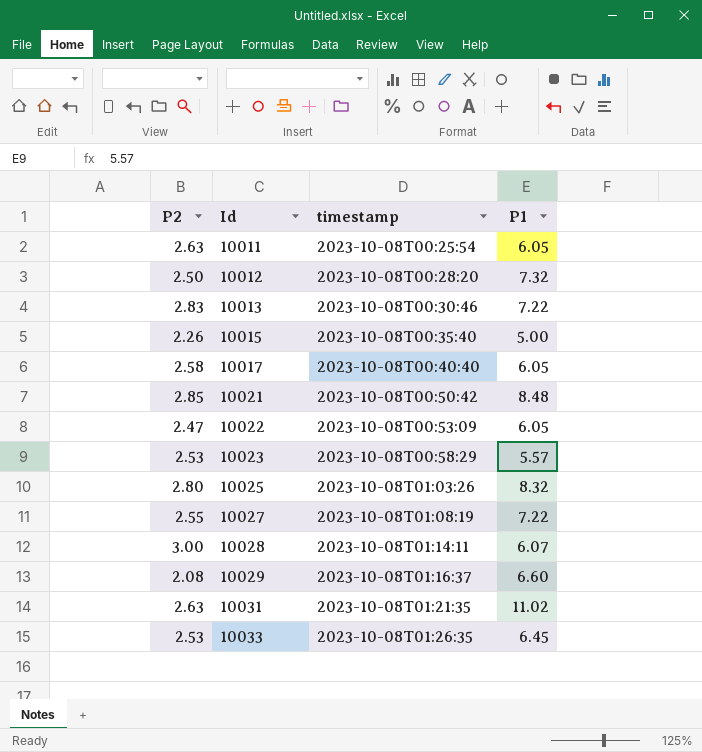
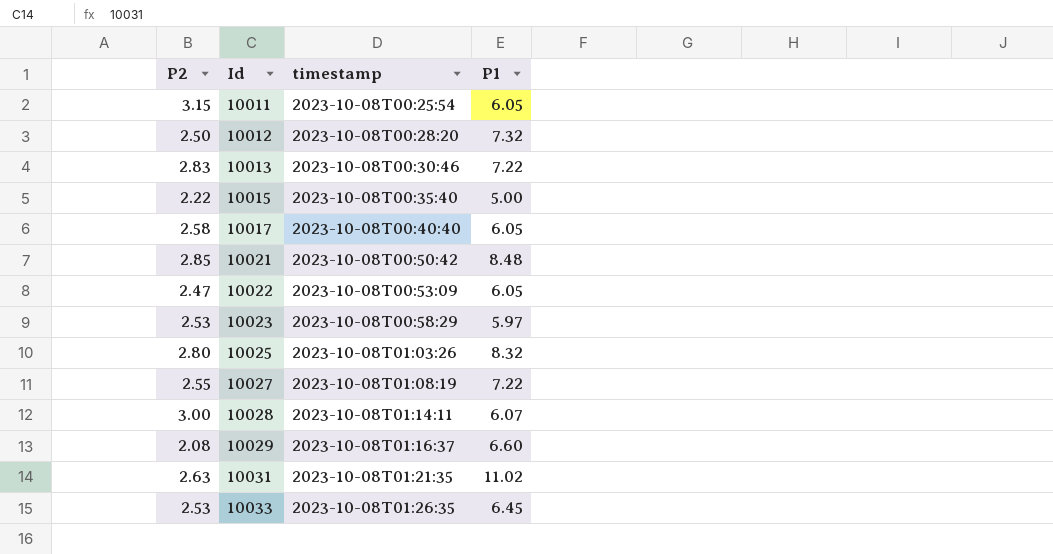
10011 | P2: 2.63 -> 3.15
10015 | P2: 2.26 -> 2.22
10023 | P1: 5.57 -> 5.97

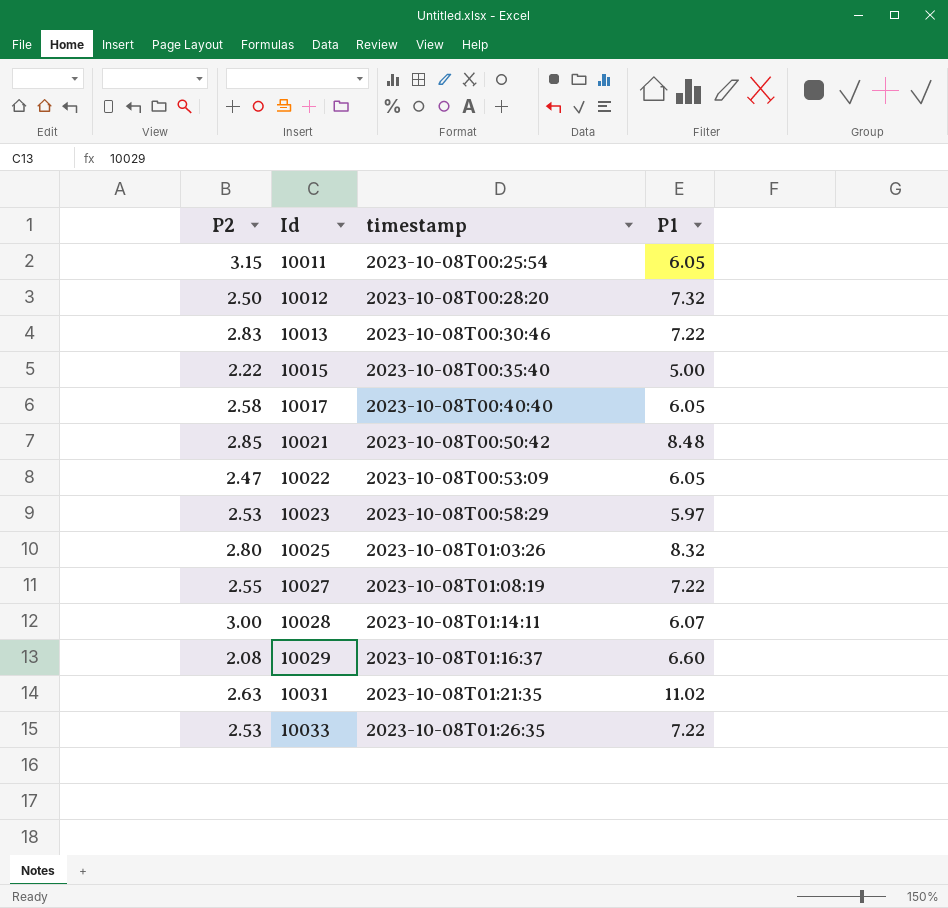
10033 | P1: 6.45 -> 7.22

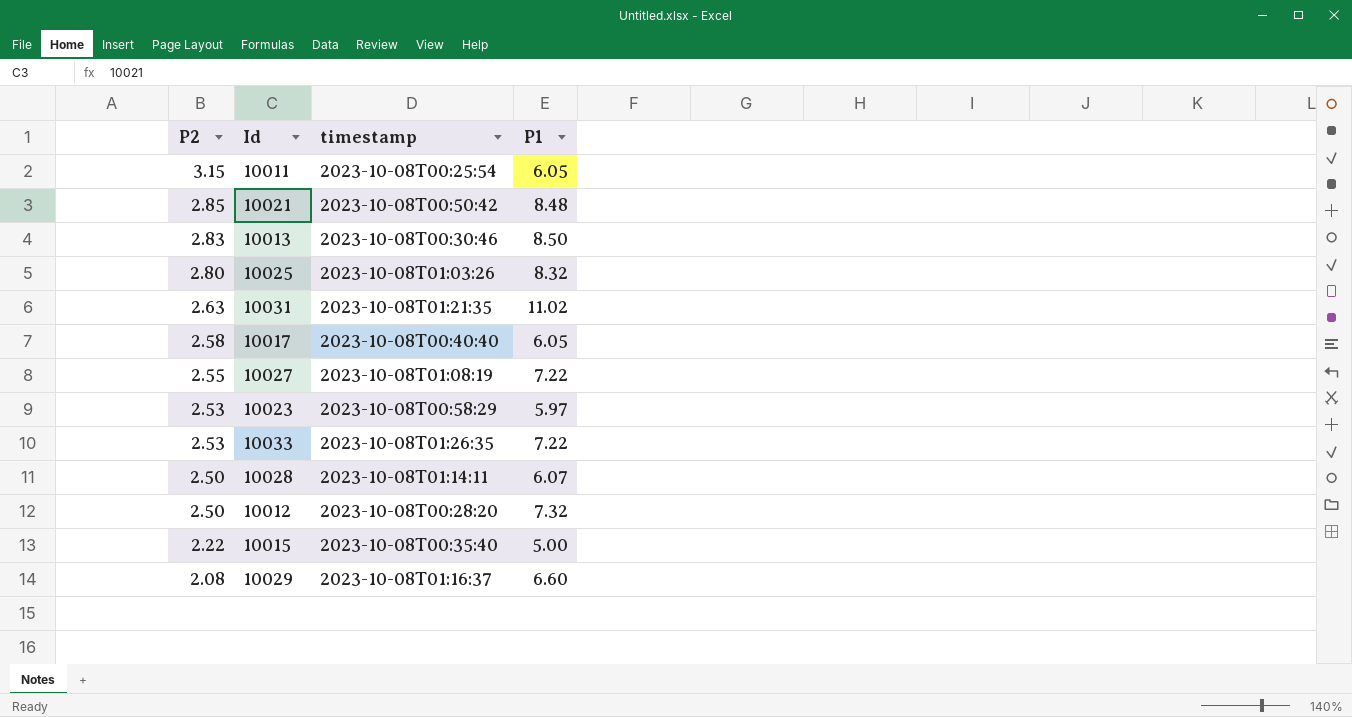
row order: Id ascending -> P2 descending
row 10022: 2.47 | 2023-10-08T00:53:09 | 6.05 -> none
10013 | P1: 7.22 -> 8.50
10028 | P2: 3.00 -> 2.50

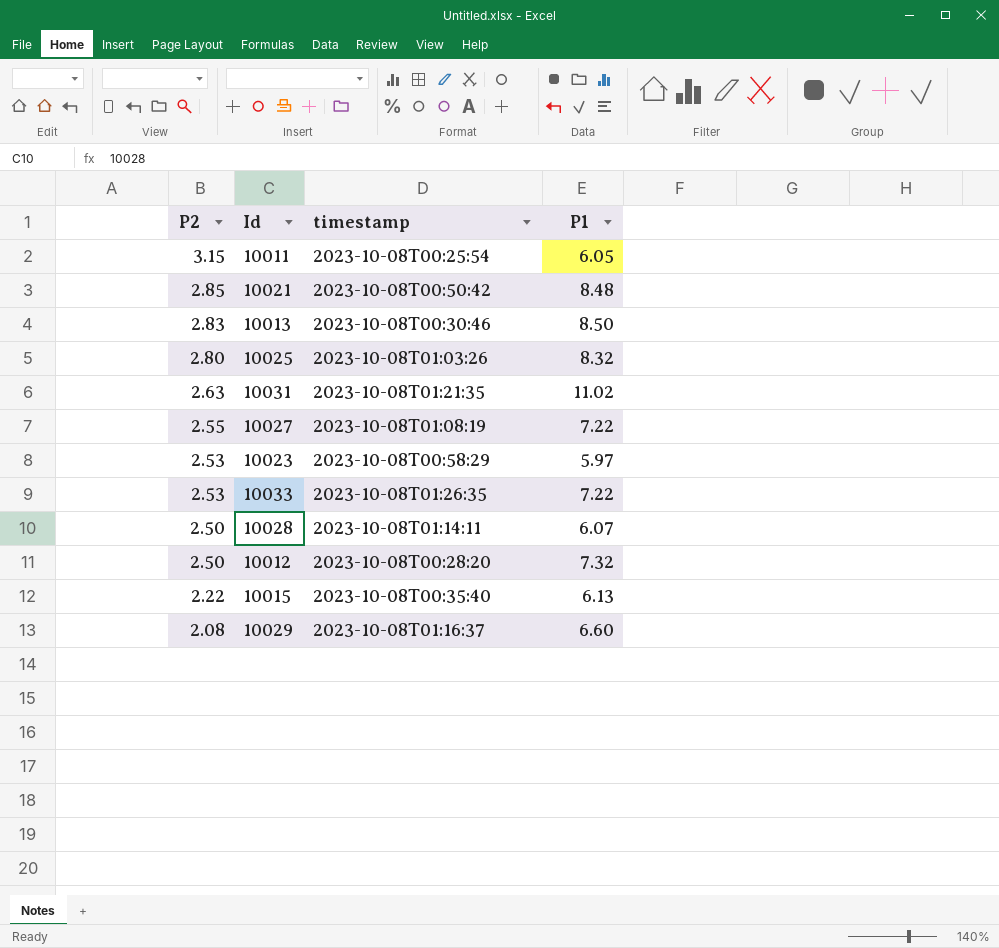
row 10017: 2.58 | 2023-10-08T00:40:40 | 6.05 -> none
10015 | P1: 5.00 -> 6.13

